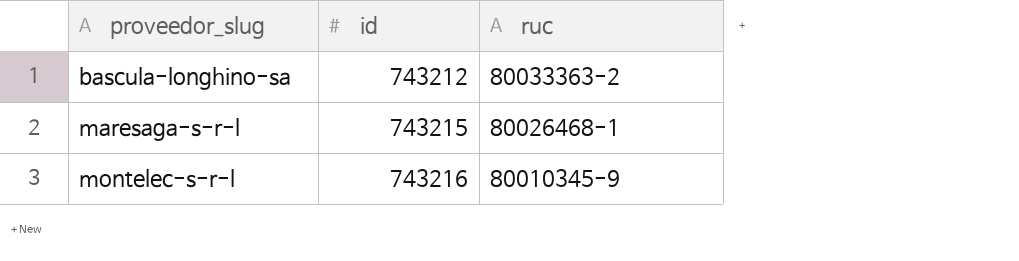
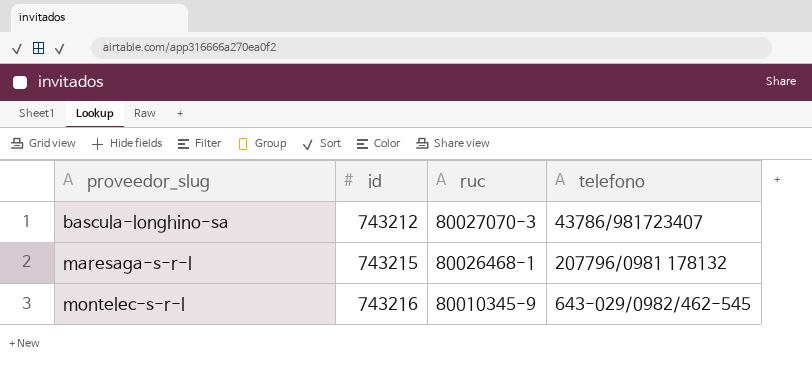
column telefono | position: none -> 4
bascula-longhino-sa | ruc: 80033363-2 -> 80027070-3

